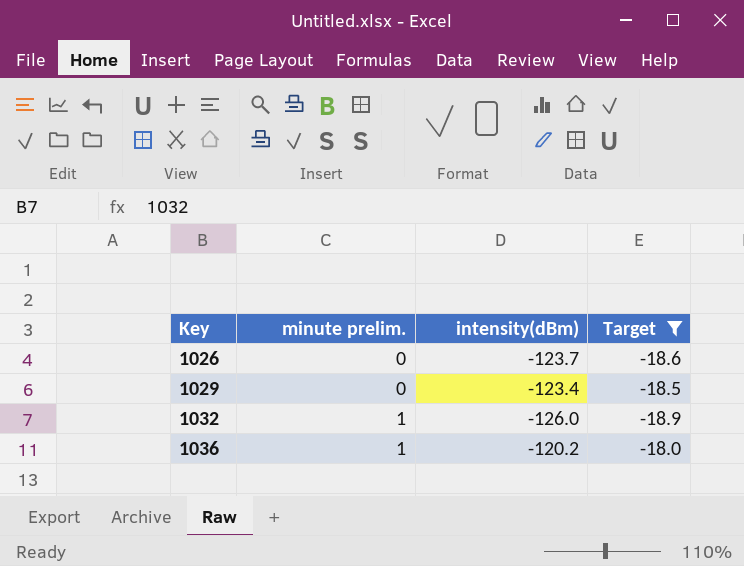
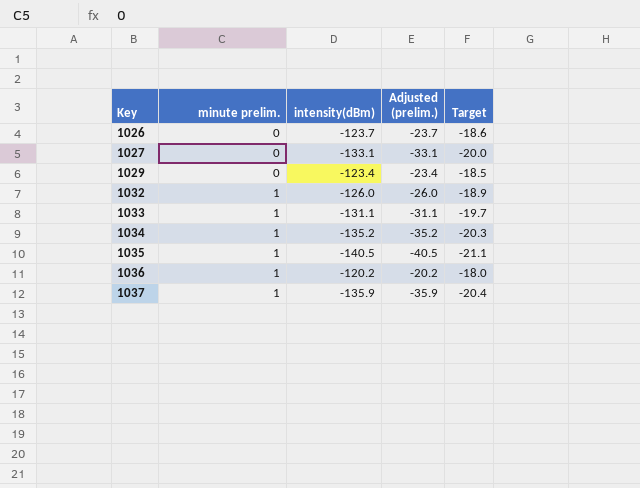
filter: Target >= -18.9 -> none
column Adjusted (prelim.) | formula: none -> [intensity(dBm)] + 100

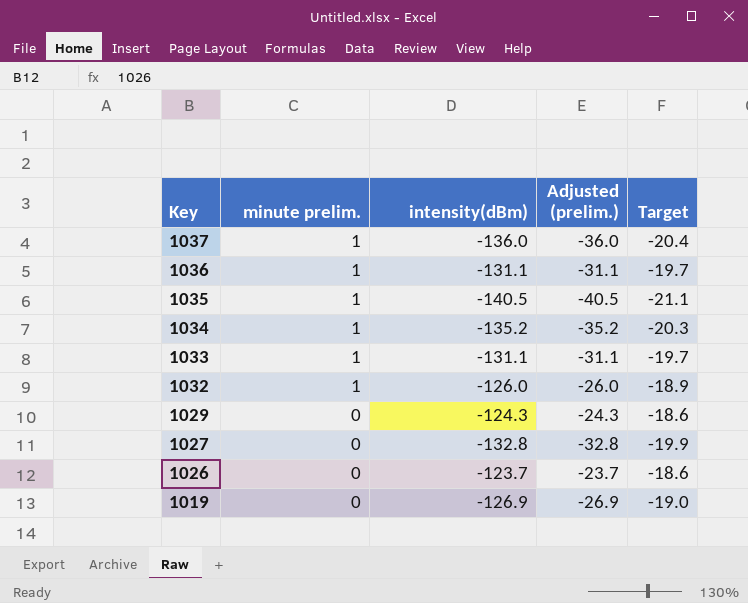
row order: Key ascending -> Key descending
1037 | intensity(dBm): -135.9 -> -136.0
1037 | Adjusted (prelim.): -35.9 -> -36.0
1036 | intensity(dBm): -120.2 -> -131.1
1036 | Adjusted (prelim.): -20.2 -> -31.1
1036 | Target: -18.0 -> -19.7
1029 | intensity(dBm): -123.4 -> -124.3
1029 | Adjusted (prelim.): -23.4 -> -24.3
1029 | Target: -18.5 -> -18.6
1027 | intensity(dBm): -133.1 -> -132.8
1027 | Adjusted (prelim.): -33.1 -> -32.8
1027 | Target: -20.0 -> -19.9
row 1019: none -> 0 | -126.9 | -26.9 | -19.0

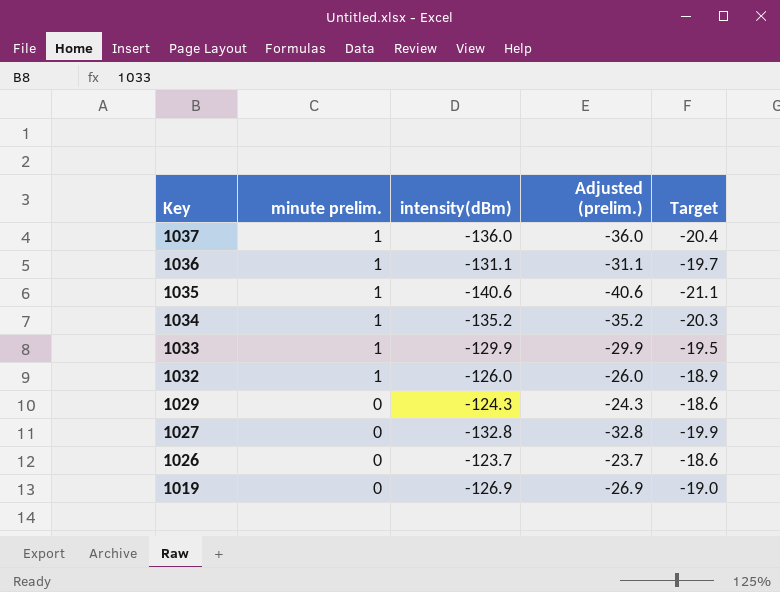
1035 | intensity(dBm): -140.5 -> -140.6
1035 | Adjusted (prelim.): -40.5 -> -40.6
1033 | intensity(dBm): -131.1 -> -129.9
1033 | Adjusted (prelim.): -31.1 -> -29.9
1033 | Target: -19.7 -> -19.5

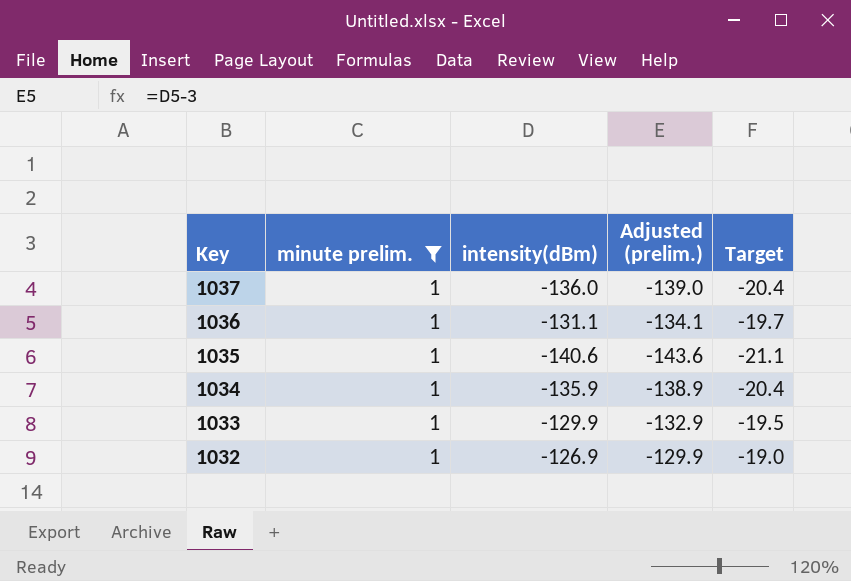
filter: none -> minute prelim. = 1
column Adjusted (prelim.) | formula: [intensity(dBm)] + 100 -> [intensity(dBm)] - 3
1034 | intensity(dBm): -135.2 -> -135.9
1034 | Target: -20.3 -> -20.4
1032 | intensity(dBm): -126.0 -> -126.9
1032 | Target: -18.9 -> -19.0

